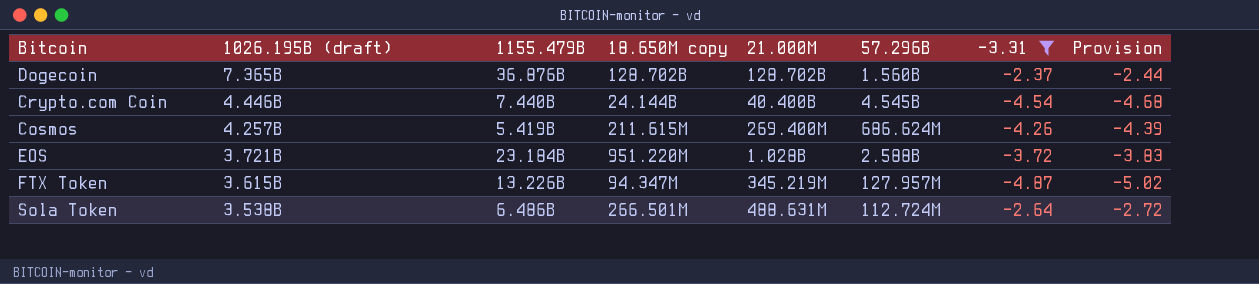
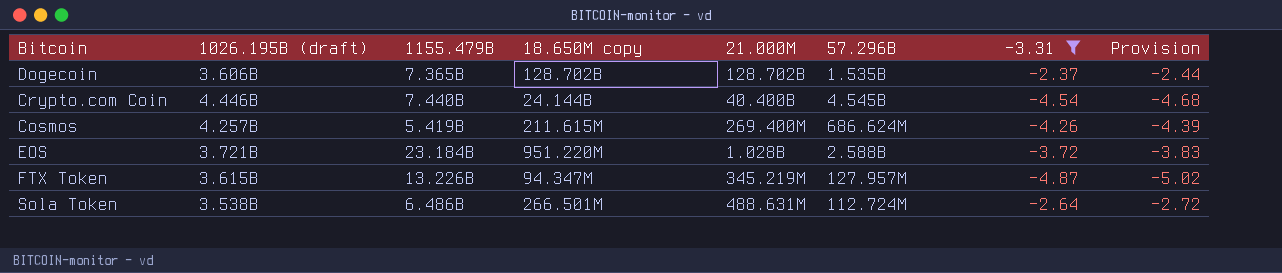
Dogecoin | 1026.195B (draft): 7.365B -> 3.606B
Dogecoin | 1155.479B: 36.876B -> 7.365B
Dogecoin | 57.296B: 1.560B -> 1.535B

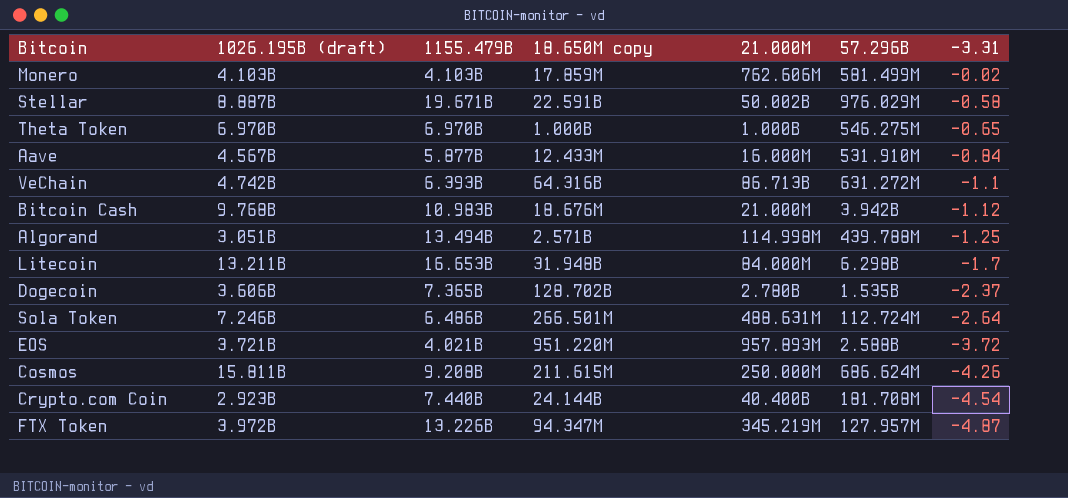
filter: -3.31 <= -2.37 -> none
row order: none -> -3.31 descending
column Provision | formula: [-3.31] * 1.03 -> none
Dogecoin | 21.000M: 128.702B -> 2.780B
Sola Token | 1026.195B (draft): 3.538B -> 7.246B
EOS | 1155.479B: 23.184B -> 4.021B
EOS | 21.000M: 1.028B -> 957.893M
Cosmos | 1026.195B (draft): 4.257B -> 15.811B
Cosmos | 1155.479B: 5.419B -> 9.208B
Cosmos | 21.000M: 269.400M -> 250.000M
Crypto.com Coin | 1026.195B (draft): 4.446B -> 2.923B
Crypto.com Coin | 57.296B: 4.545B -> 181.708M
FTX Token | 1026.195B (draft): 3.615B -> 3.972B

